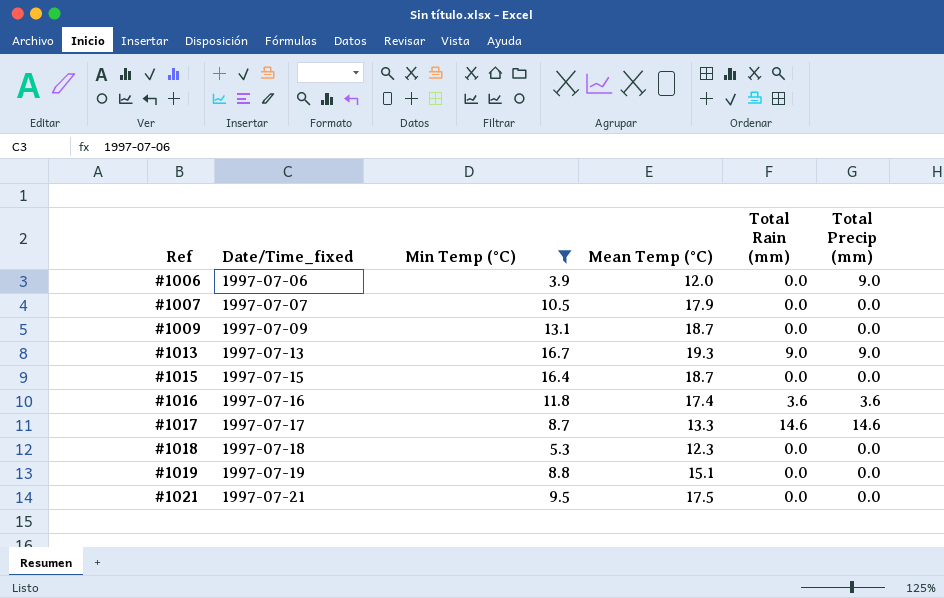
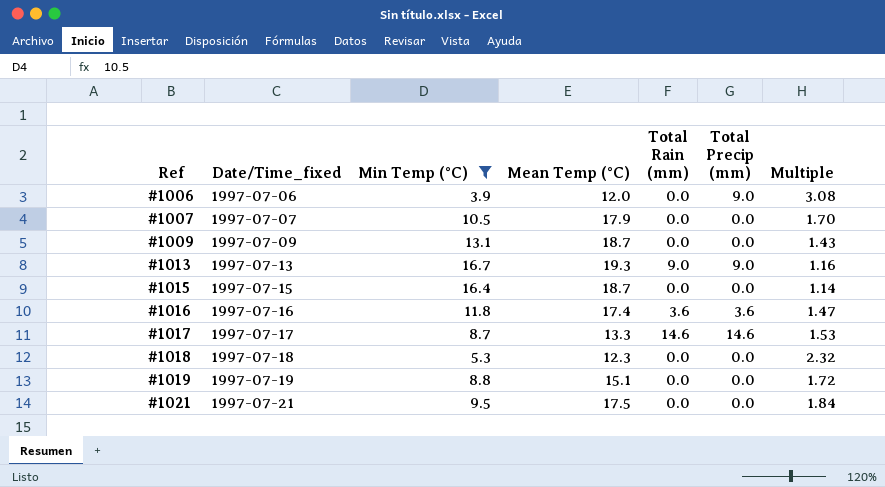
column Multiple | formula: none -> [Mean Temp (°C)] / [Min Temp (°C)]

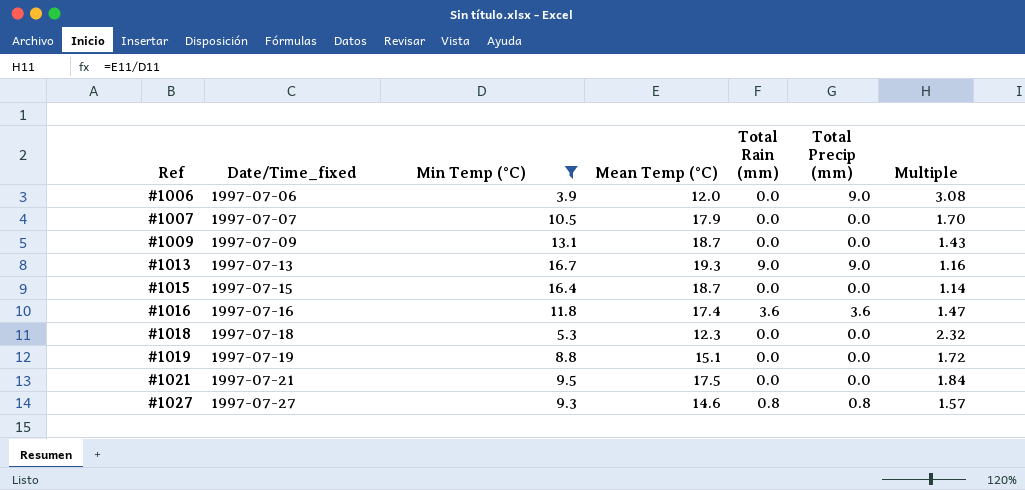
row #1017: 1997-07-17 | 8.7 | 13.3 | 14.6 | 14.6 | 1.53 -> none
row #1027: none -> 1997-07-27 | 9.3 | 14.6 | 0.8 | 0.8 | 1.57

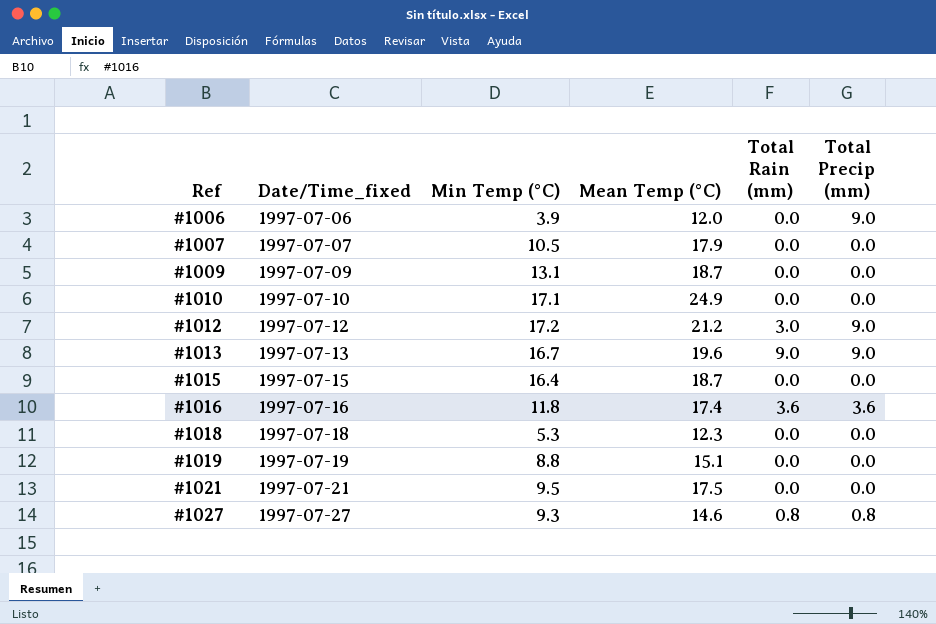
filter: Min Temp (°C) <= 16.7 -> none
column Multiple | formula: [Mean Temp (°C)] / [Min Temp (°C)] -> none
#1013 | Mean Temp (°C): 19.3 -> 19.6

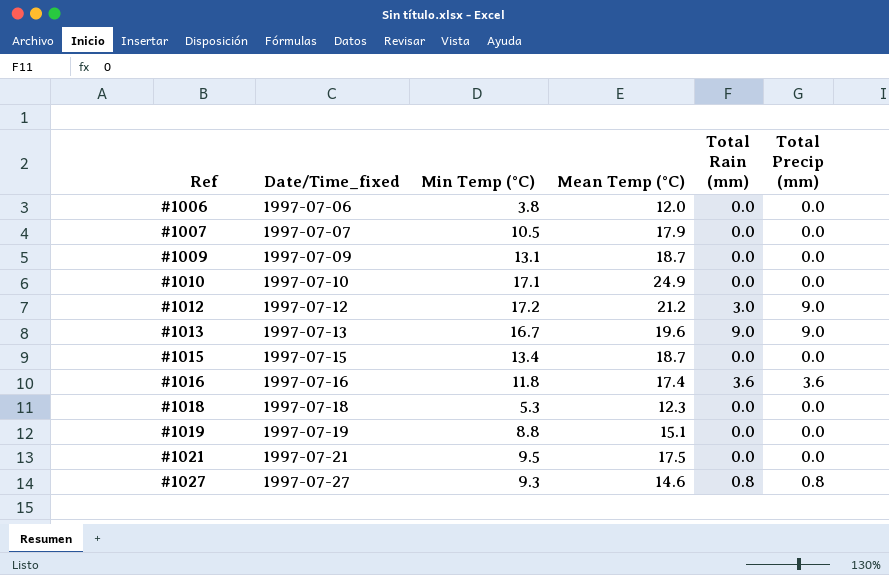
#1006 | Min Temp (°C): 3.9 -> 3.8
#1006 | Total Precip (mm): 9.0 -> 0.0
#1015 | Min Temp (°C): 16.4 -> 13.4

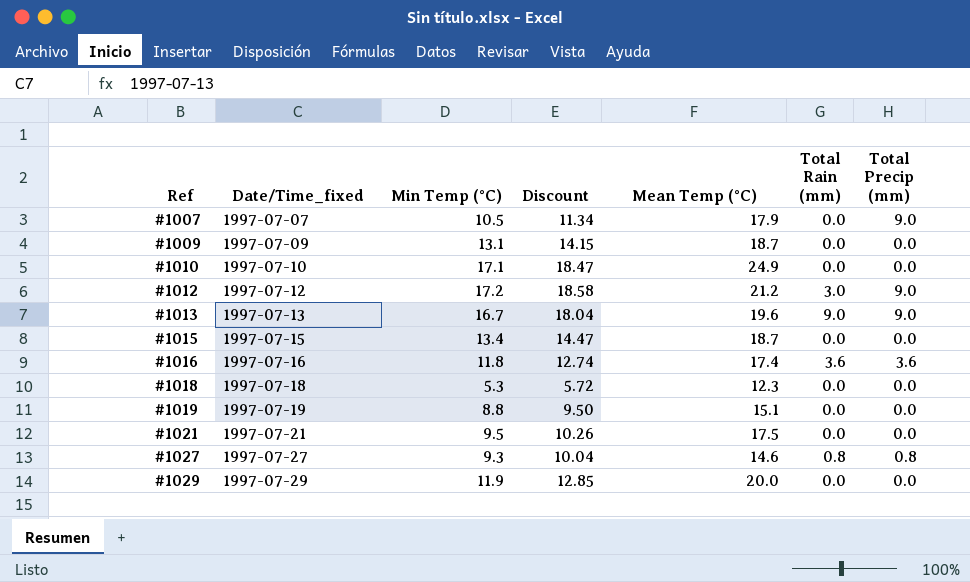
column Discount | formula: none -> [Min Temp (°C)] * 1.08
row #1006: 1997-07-06 | 3.8 | 12.0 | 0.0 | 0.0 -> none
#1007 | Total Precip (mm): 0.0 -> 9.0
row #1029: none -> 1997-07-29 | 11.9 | 12.85 | 20.0 | 0.0 | 0.0

